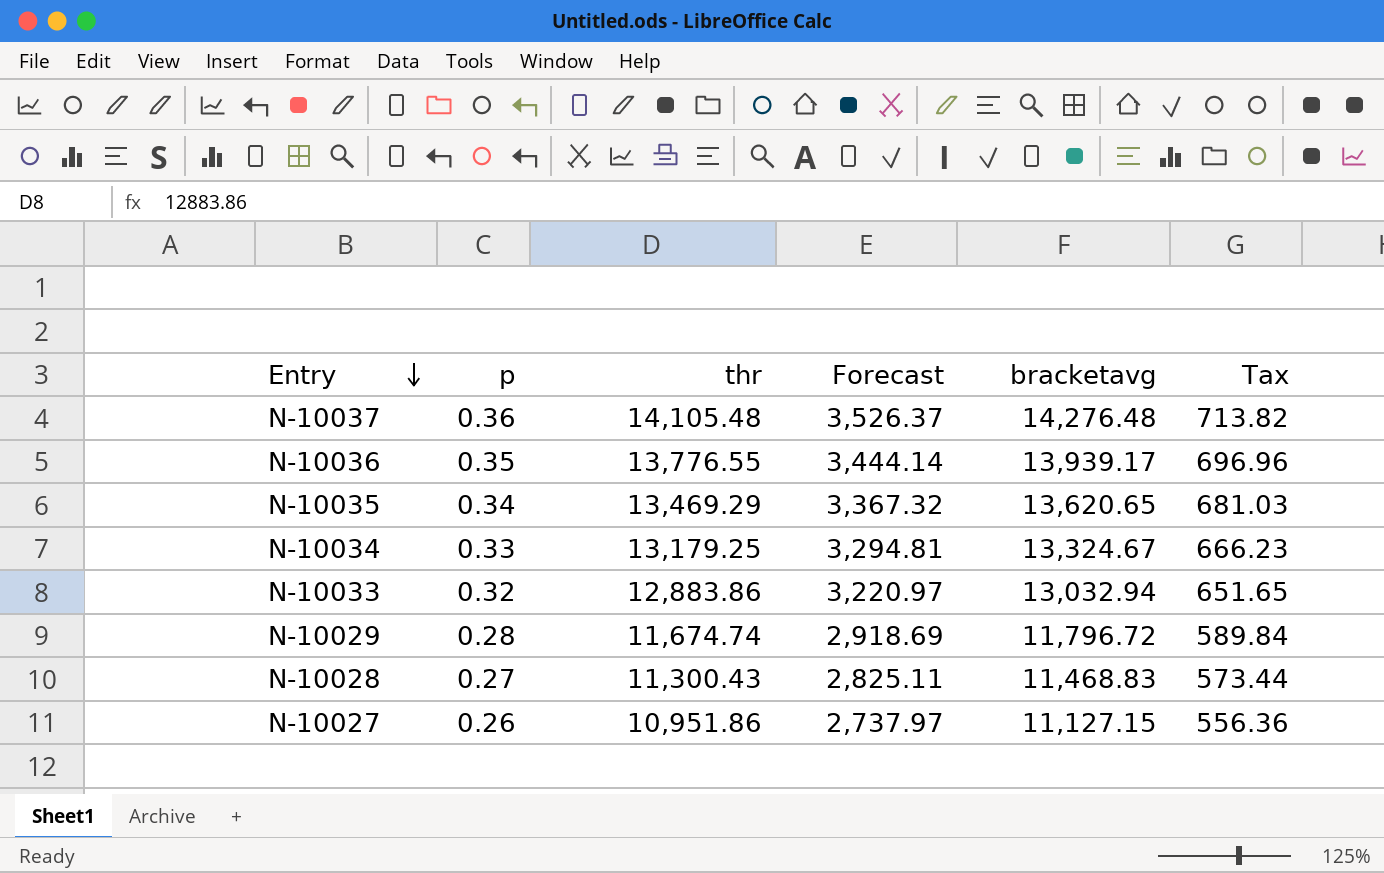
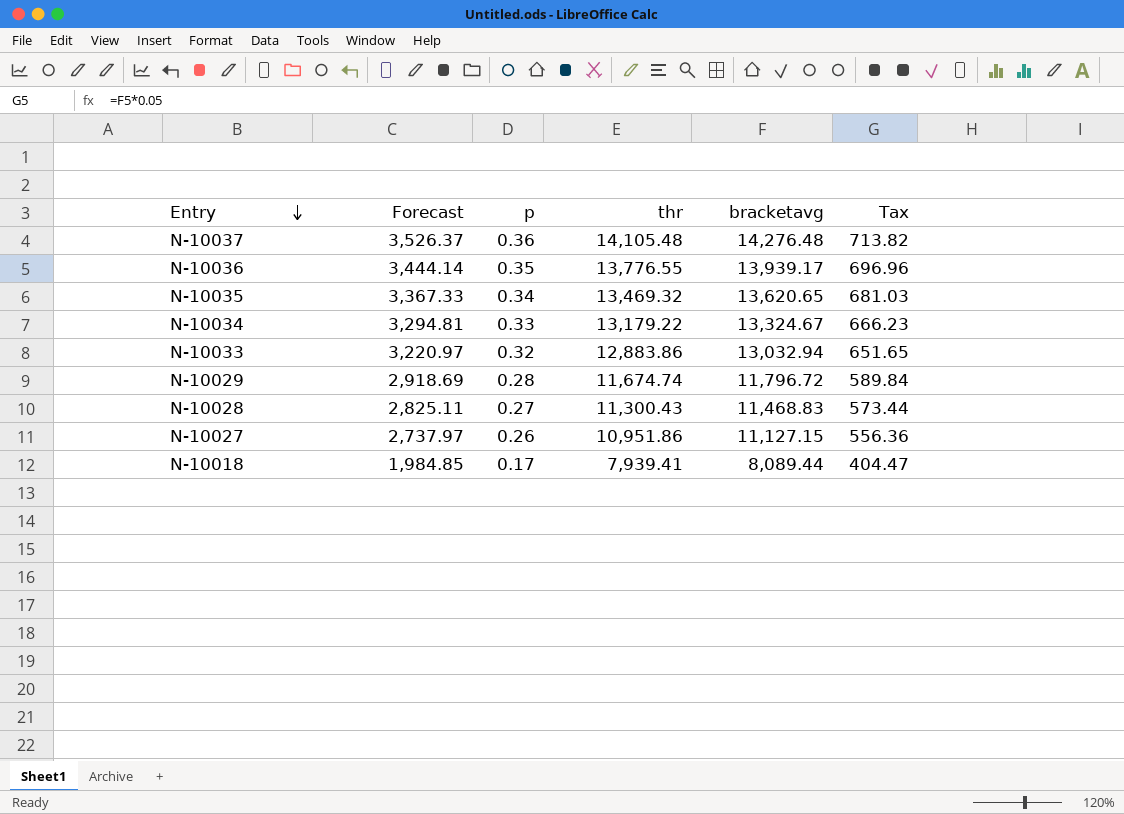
column Forecast | position: 4 -> 2
N-10035 | Forecast: 3,367.32 -> 3,367.33
N-10035 | thr: 13,469.29 -> 13,469.32
N-10034 | thr: 13,179.25 -> 13,179.22
row N-10018: none -> 1,984.85 | 0.17 | 7,939.41 | 8,089.44 | 404.47

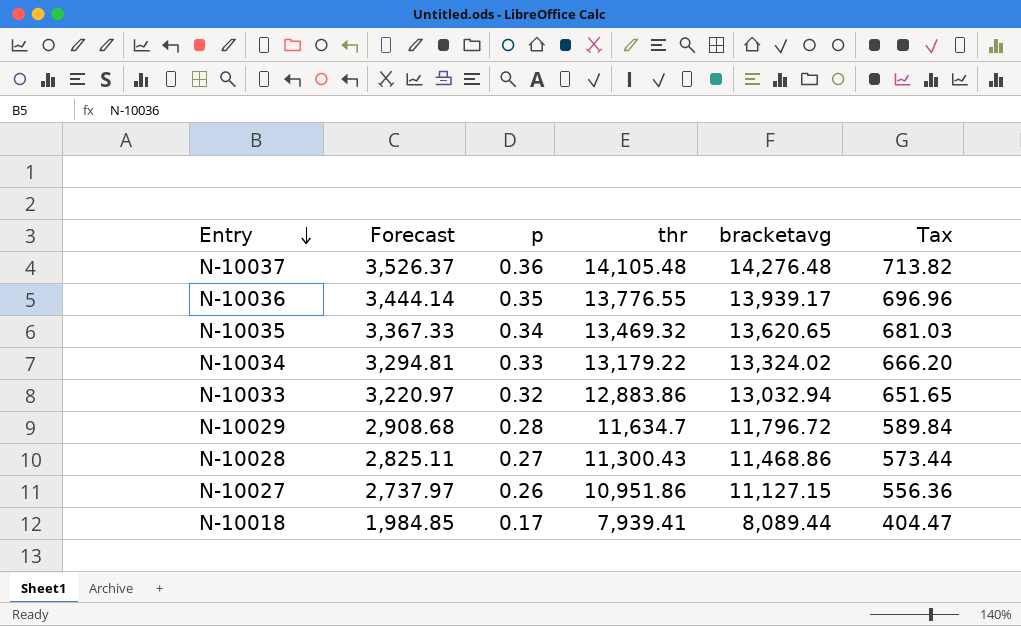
N-10034 | bracketavg: 13,324.67 -> 13,324.02
N-10034 | Tax: 666.23 -> 666.20
N-10029 | Forecast: 2,918.69 -> 2,908.68
N-10029 | thr: 11,674.74 -> 11,634.7
N-10028 | bracketavg: 11,468.83 -> 11,468.86

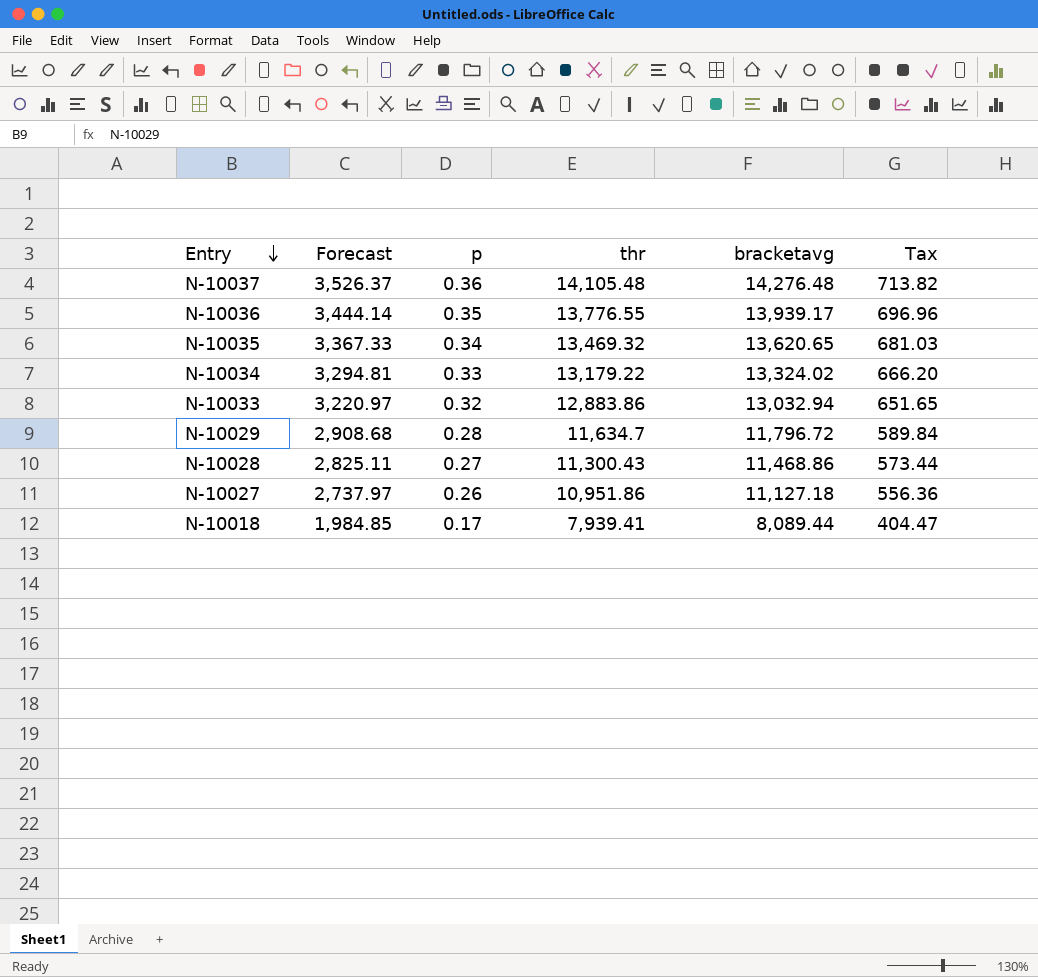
N-10027 | bracketavg: 11,127.15 -> 11,127.18

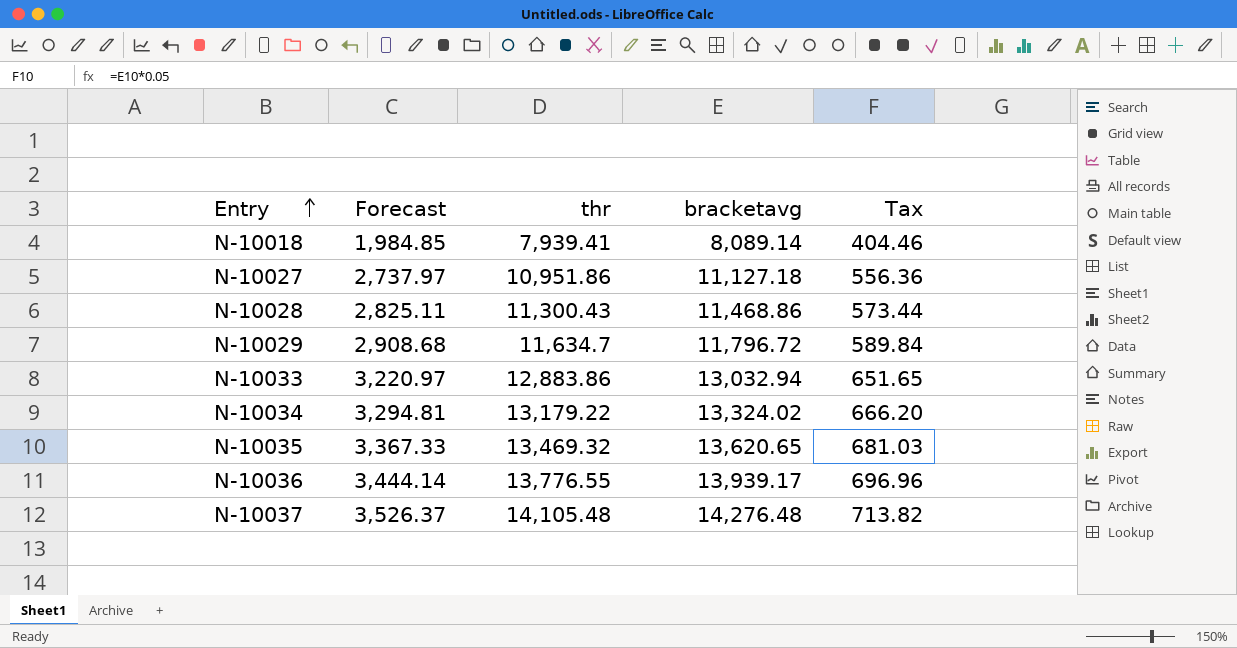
row order: Entry descending -> Entry ascending
column p | position: 3 -> none
N-10018 | bracketavg: 8,089.44 -> 8,089.14
N-10018 | Tax: 404.47 -> 404.46

